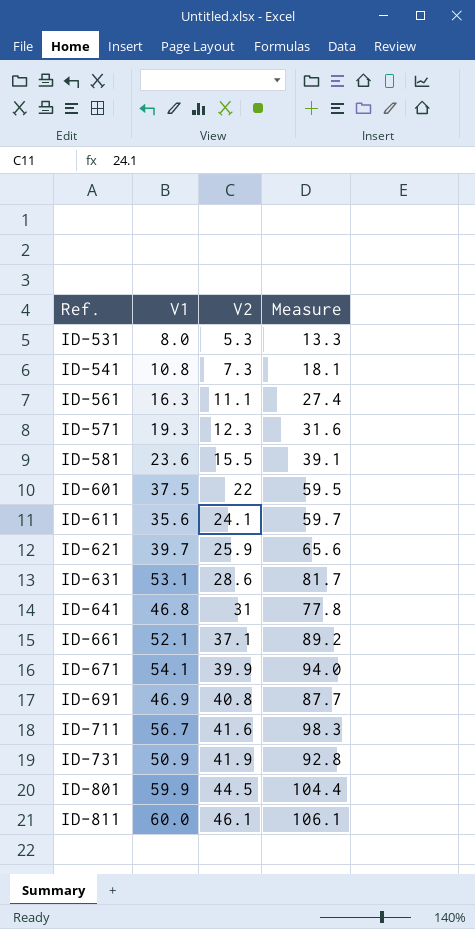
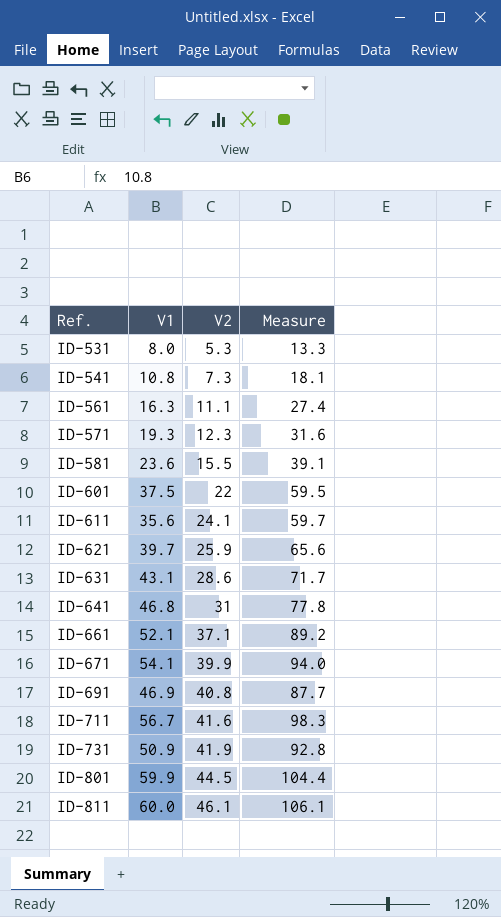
ID-631 | V1: 53.1 -> 43.1
ID-631 | Measure: 81.7 -> 71.7

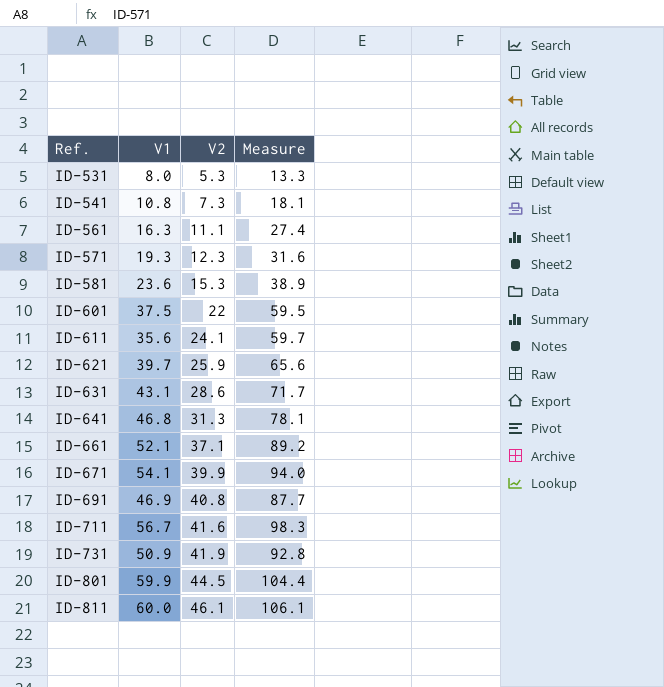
ID-581 | V2: 15.5 -> 15.3
ID-581 | Measure: 39.1 -> 38.9
ID-641 | V2: 31 -> 31.3
ID-641 | Measure: 77.8 -> 78.1

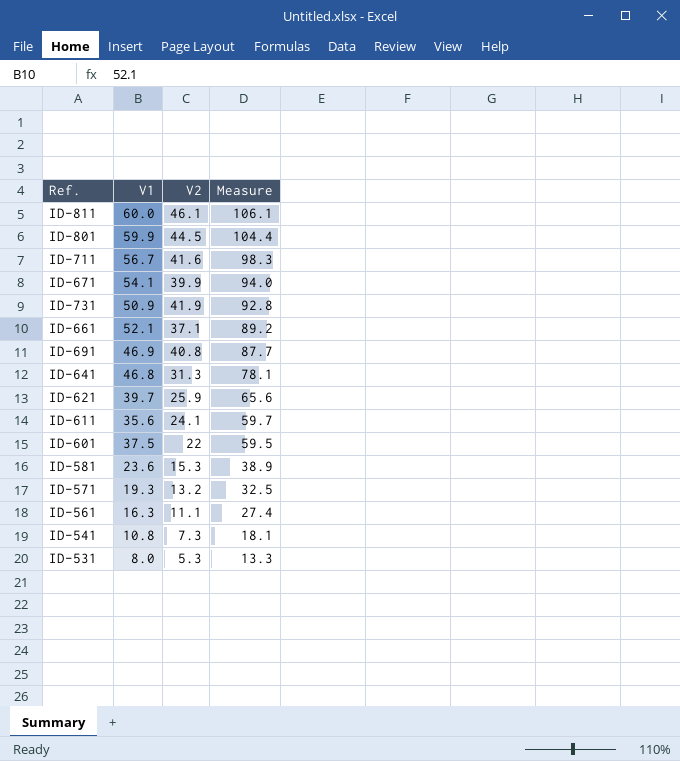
row order: Ref. ascending -> Measure descending
row ID-631: 43.1 | 28.6 | 71.7 -> none
ID-571 | V2: 12.3 -> 13.2
ID-571 | Measure: 31.6 -> 32.5

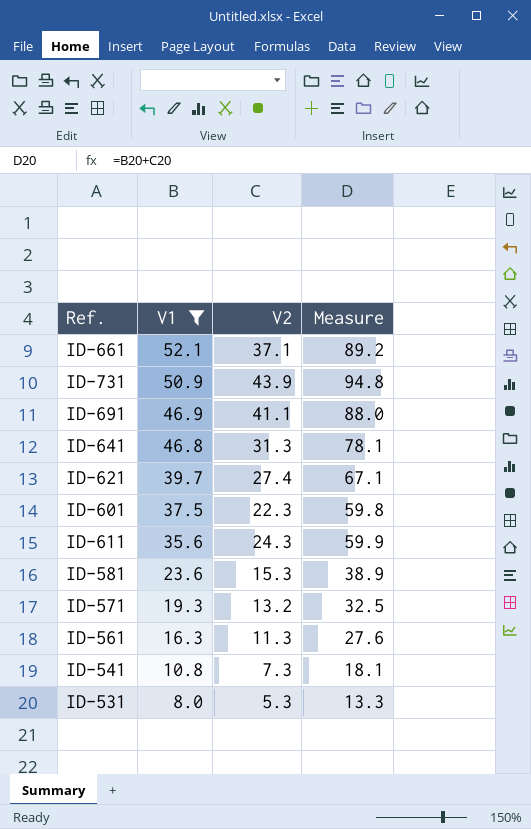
filter: none -> V1 <= 52.1
row order: Measure descending -> V1 descending
ID-731 | V2: 41.9 -> 43.9
ID-731 | Measure: 92.8 -> 94.8
ID-691 | V2: 40.8 -> 41.1
ID-691 | Measure: 87.7 -> 88.0
ID-621 | V2: 25.9 -> 27.4
ID-621 | Measure: 65.6 -> 67.1
ID-601 | V2: 22 -> 22.3
ID-601 | Measure: 59.5 -> 59.8
ID-611 | V2: 24.1 -> 24.3
ID-611 | Measure: 59.7 -> 59.9
ID-561 | V2: 11.1 -> 11.3
ID-561 | Measure: 27.4 -> 27.6

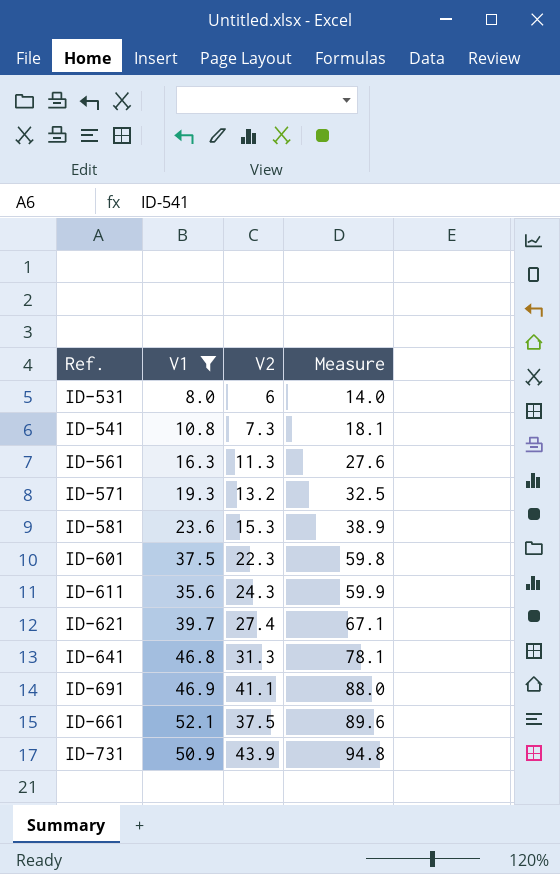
row order: V1 descending -> Measure ascending
ID-531 | V2: 5.3 -> 6
ID-531 | Measure: 13.3 -> 14.0
ID-661 | V2: 37.1 -> 37.5
ID-661 | Measure: 89.2 -> 89.6

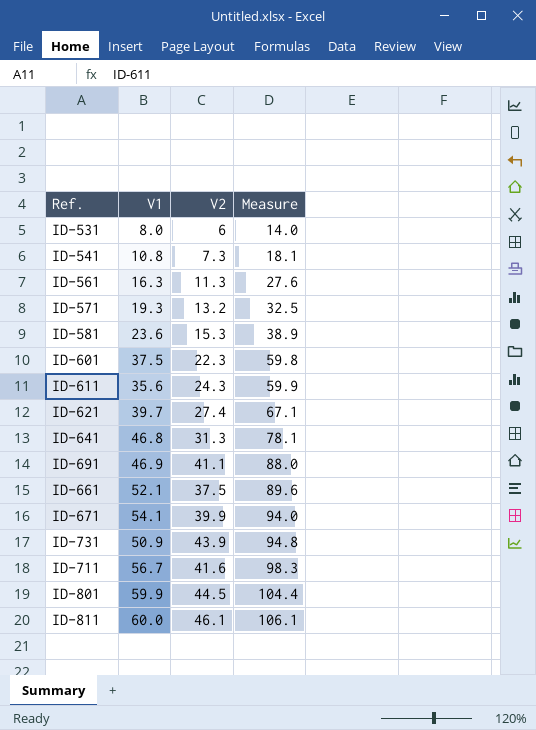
filter: V1 <= 52.1 -> none

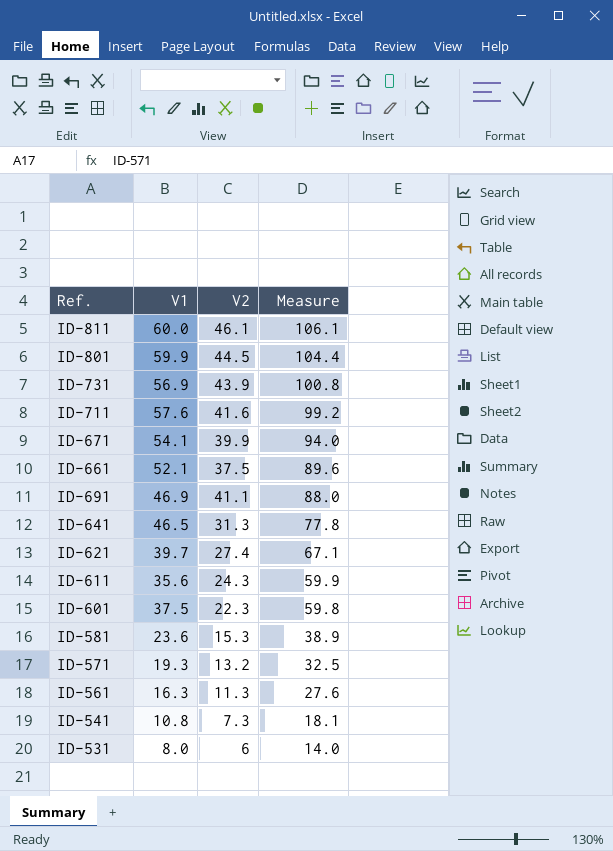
row order: Measure ascending -> Measure descending
ID-731 | V1: 50.9 -> 56.9
ID-731 | Measure: 94.8 -> 100.8
ID-711 | V1: 56.7 -> 57.6
ID-711 | Measure: 98.3 -> 99.2
ID-641 | V1: 46.8 -> 46.5
ID-641 | Measure: 78.1 -> 77.8

